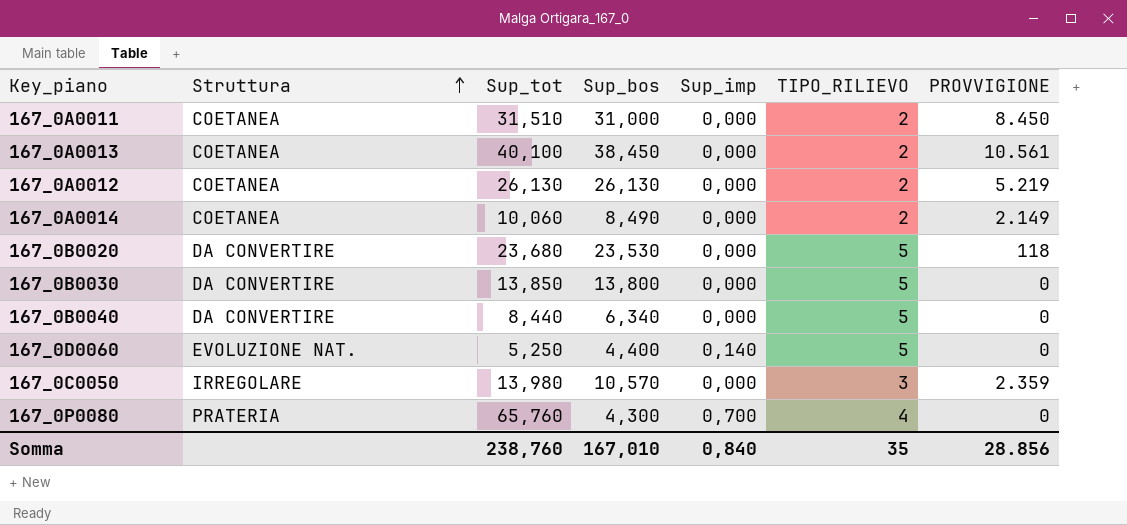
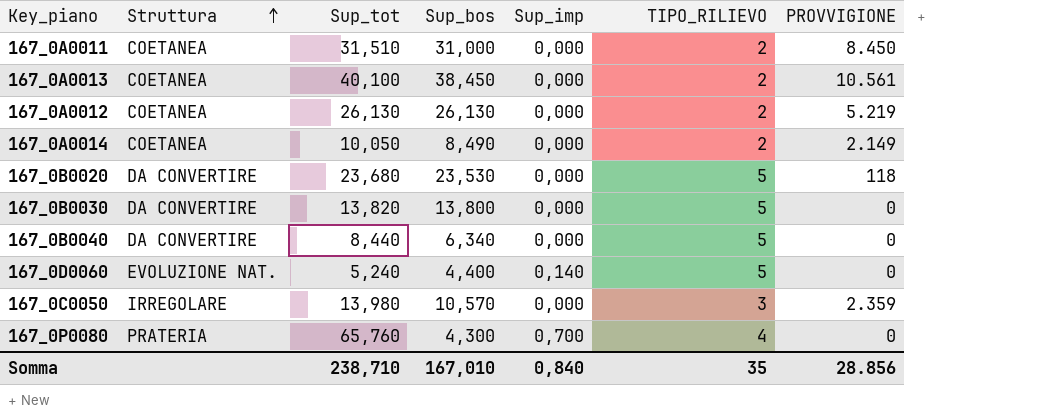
167_0A0014 | Sup_tot: 10,060 -> 10,050
167_0B0030 | Sup_tot: 13,850 -> 13,820
167_0D0060 | Sup_tot: 5,250 -> 5,240
Somma | Sup_tot: 238,760 -> 238,710

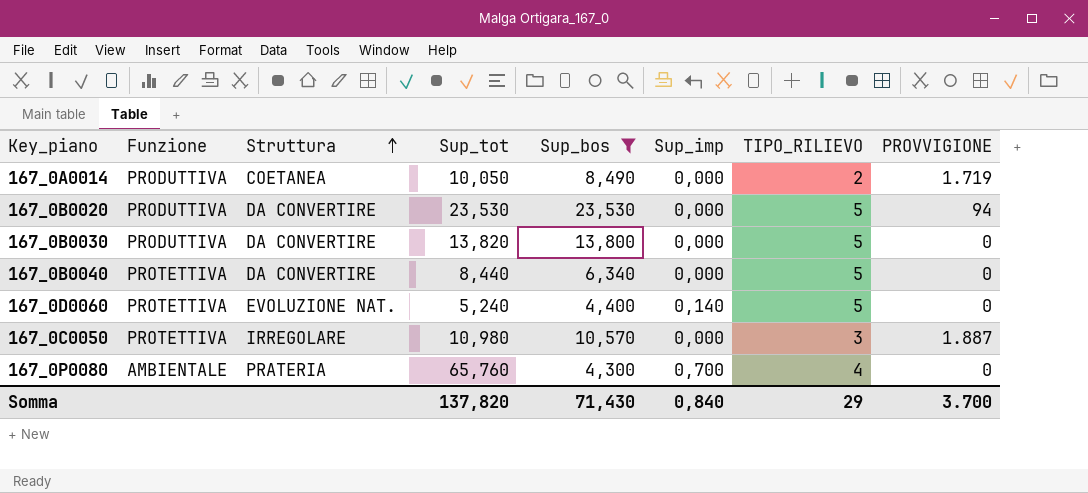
filter: none -> Sup_bos <= 23,530
column Funzione | position: none -> 2
167_0A0014 | PROVVIGIONE: 2.149 -> 1.719
167_0B0020 | Sup_tot: 23,680 -> 23,530
167_0B0020 | PROVVIGIONE: 118 -> 94
167_0C0050 | Sup_tot: 13,980 -> 10,980
167_0C0050 | PROVVIGIONE: 2.359 -> 1.887
Somma | Sup_tot: 238,710 -> 137,820
Somma | Sup_bos: 167,010 -> 71,430
Somma | TIPO_RILIEVO: 35 -> 29
Somma | PROVVIGIONE: 28.856 -> 3.700

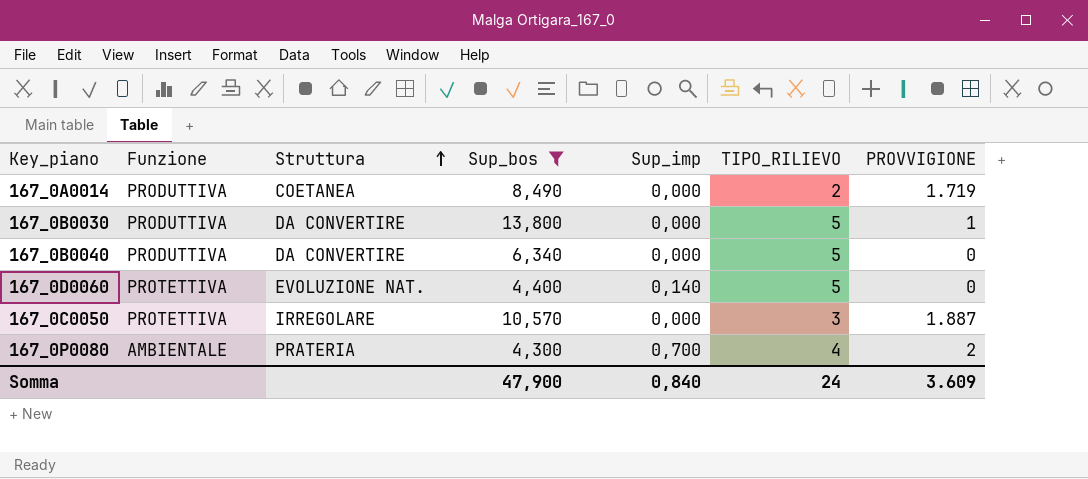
column Sup_tot | position: 4 -> none
row 167_0B0020: PRODUTTIVA | DA CONVERTIRE | 23,530 | 23,530 | 0,000 | 5 | 94 -> none
167_0B0030 | PROVVIGIONE: 0 -> 1
167_0B0040 | Funzione: PROTETTIVA -> PRODUTTIVA
167_0P0080 | PROVVIGIONE: 0 -> 2
Somma | Sup_bos: 71,430 -> 47,900
Somma | TIPO_RILIEVO: 29 -> 24
Somma | PROVVIGIONE: 3.700 -> 3.609

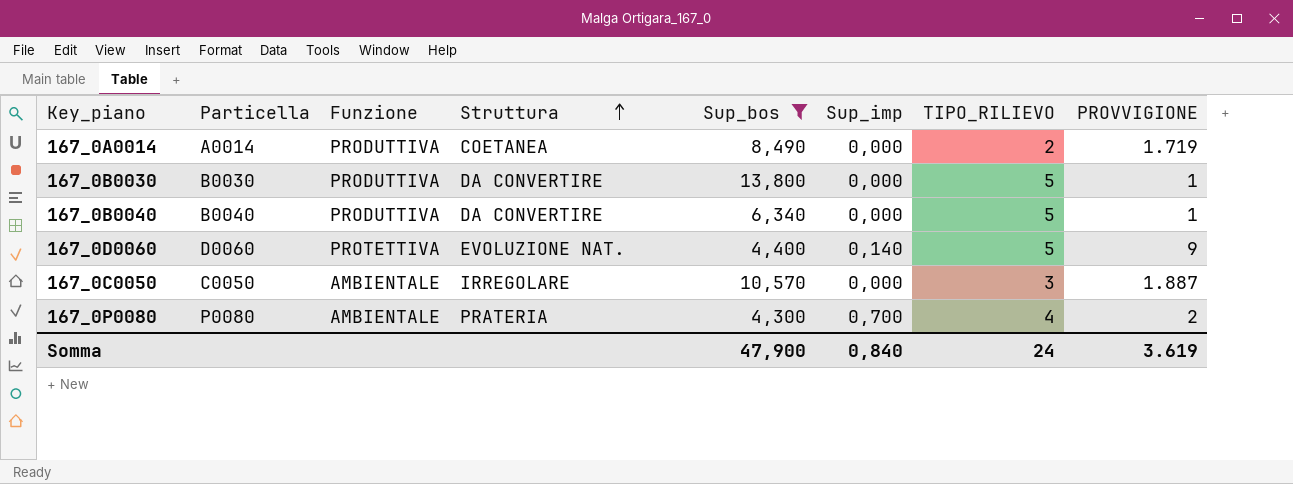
column Particella | position: none -> 2
167_0B0040 | PROVVIGIONE: 0 -> 1
167_0D0060 | PROVVIGIONE: 0 -> 9
167_0C0050 | Funzione: PROTETTIVA -> AMBIENTALE
Somma | PROVVIGIONE: 3.609 -> 3.619

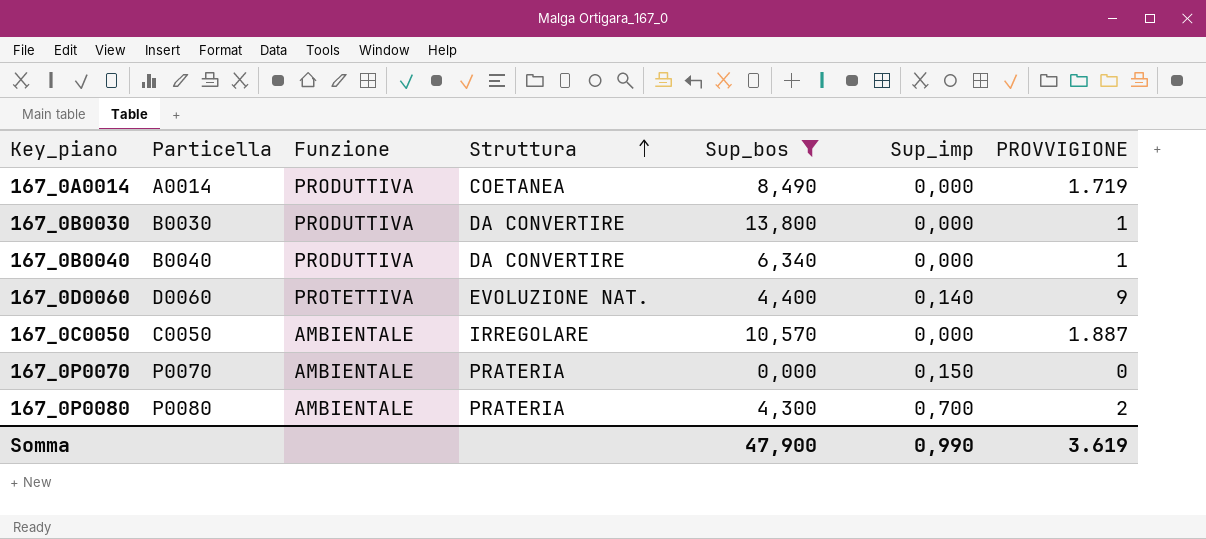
column TIPO_RILIEVO | position: 7 -> none
row 167_0P0070: none -> P0070 | AMBIENTALE | PRATERIA | 0,000 | 0,150 | 0
Somma | Sup_imp: 0,840 -> 0,990

